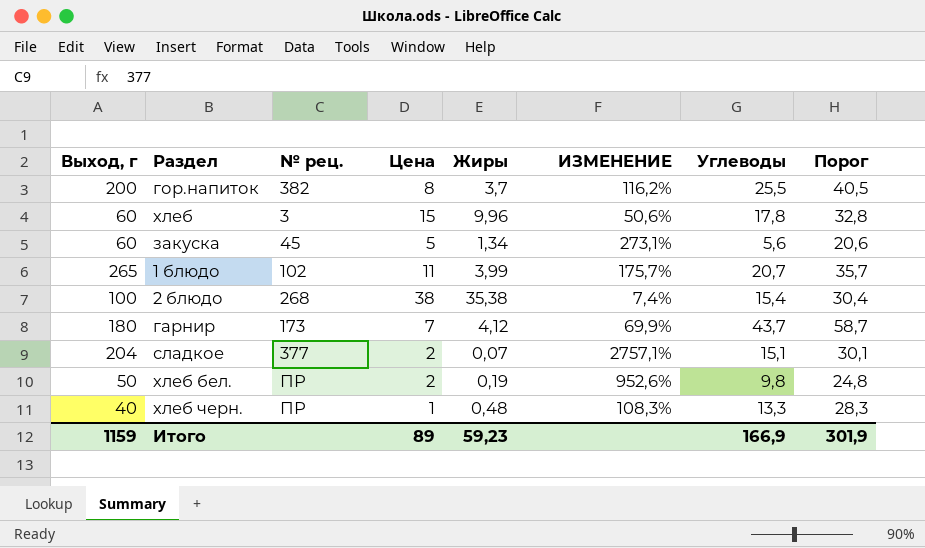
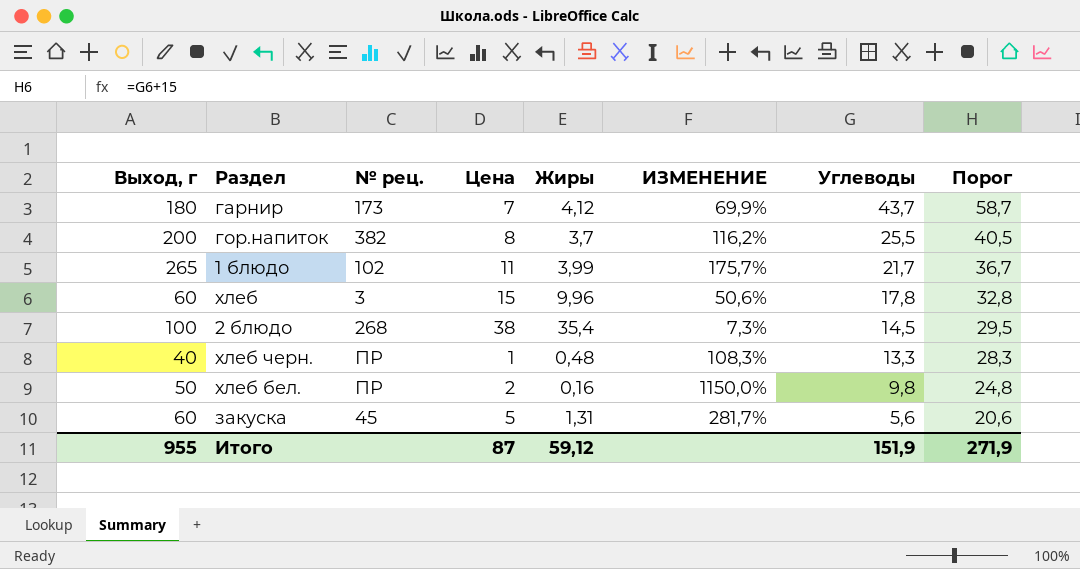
row order: none -> Углеводы descending
row сладкое: 204 | 377 | 2 | 0,07 | 2757,1% | 15,1 | 30,1 -> none
1 блюдо | Углеводы: 20,7 -> 21,7
1 блюдо | Порог: 35,7 -> 36,7
2 блюдо | Жиры: 35,38 -> 35,4
2 блюдо | ИЗМЕНЕНИЕ: 7,4% -> 7,3%
2 блюдо | Углеводы: 15,4 -> 14,5
2 блюдо | Порог: 30,4 -> 29,5
хлеб бел. | Жиры: 0,19 -> 0,16
хлеб бел. | ИЗМЕНЕНИЕ: 952,6% -> 1150,0%
закуска | Жиры: 1,34 -> 1,31
закуска | ИЗМЕНЕНИЕ: 273,1% -> 281,7%
Итого | Выход, г: 1159 -> 955
Итого | Цена: 89 -> 87
Итого | Жиры: 59,23 -> 59,12
Итого | Углеводы: 166,9 -> 151,9
Итого | Порог: 301,9 -> 271,9

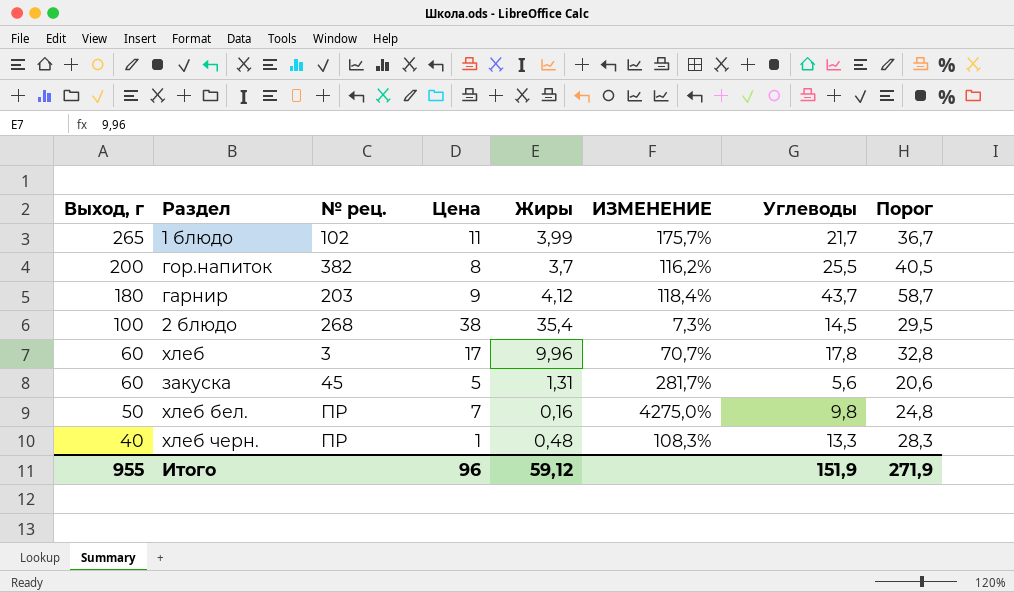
row order: Углеводы descending -> Выход, г descending
гарнир | № рец.: 173 -> 203
гарнир | Цена: 7 -> 9
гарнир | ИЗМЕНЕНИЕ: 69,9% -> 118,4%
хлеб | Цена: 15 -> 17
хлеб | ИЗМЕНЕНИЕ: 50,6% -> 70,7%
хлеб бел. | Цена: 2 -> 7
хлеб бел. | ИЗМЕНЕНИЕ: 1150,0% -> 4275,0%
Итого | Цена: 87 -> 96

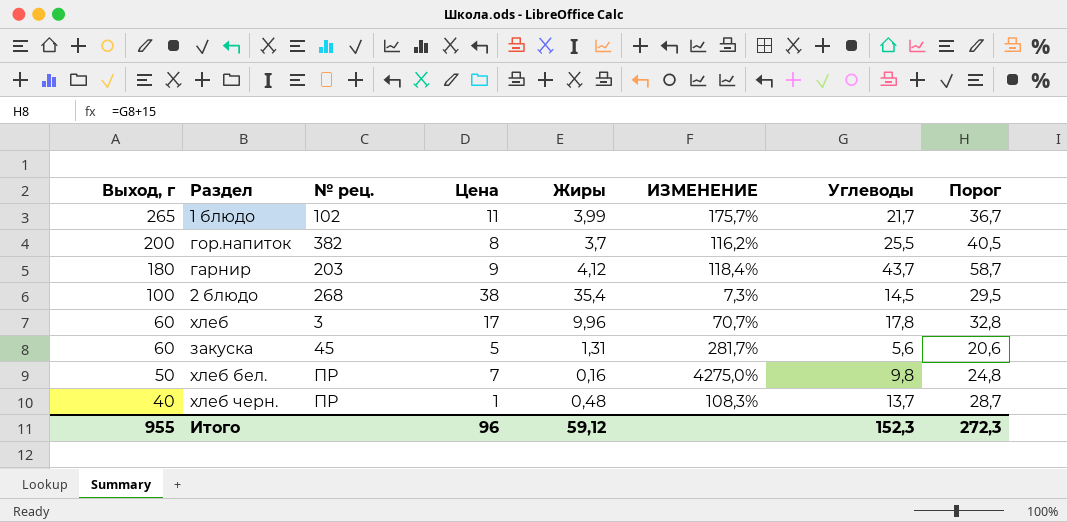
хлеб черн. | Углеводы: 13,3 -> 13,7
хлеб черн. | Порог: 28,3 -> 28,7
Итого | Углеводы: 151,9 -> 152,3
Итого | Порог: 271,9 -> 272,3

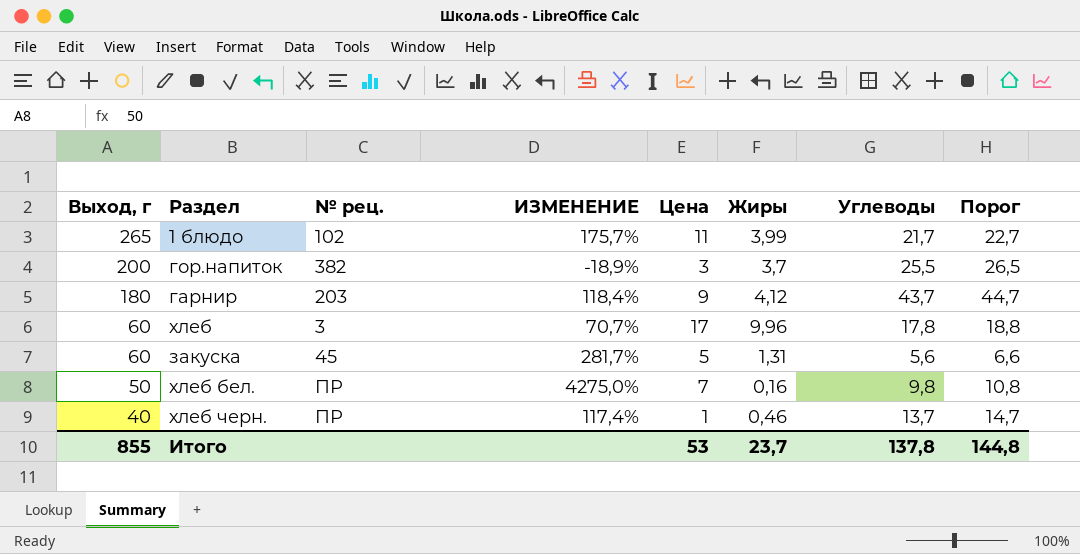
column ИЗМЕНЕНИЕ | position: 6 -> 4
column Порог | formula: [Углеводы] + 15 -> [Углеводы] + 1
row 2 блюдо: 100 | 268 | 38 | 35,4 | 7,3% | 14,5 | 29,5 -> none
гор.напиток | ИЗМЕНЕНИЕ: 116,2% -> -18,9%
гор.напиток | Цена: 8 -> 3
хлеб черн. | ИЗМЕНЕНИЕ: 108,3% -> 117,4%
хлеб черн. | Жиры: 0,48 -> 0,46
Итого | Выход, г: 955 -> 855
Итого | Цена: 96 -> 53
Итого | Жиры: 59,12 -> 23,7
Итого | Углеводы: 152,3 -> 137,8
Итого | Порог: 272,3 -> 144,8

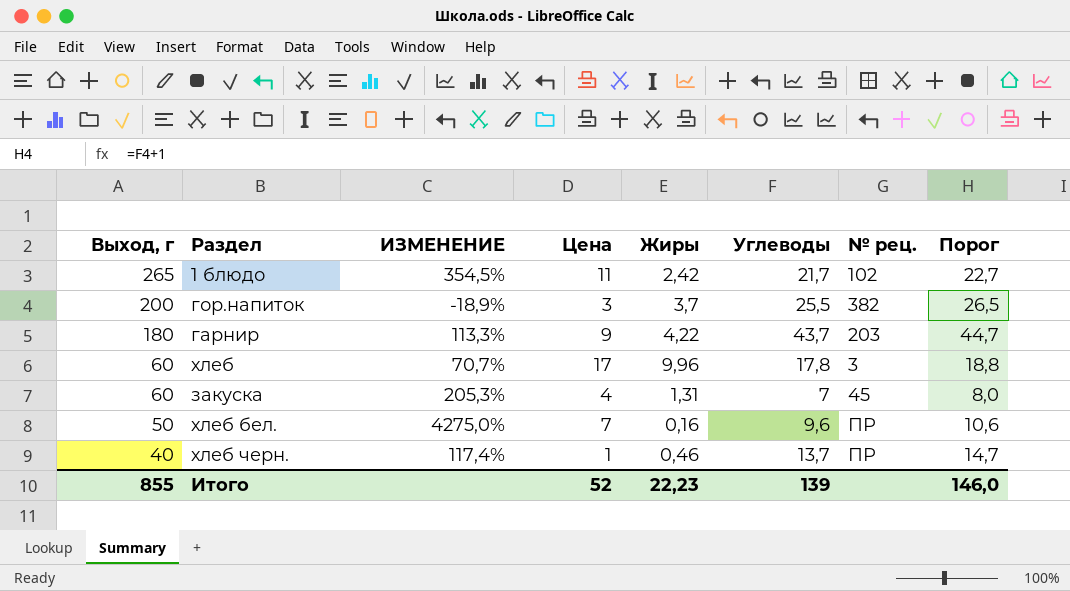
column № рец. | position: 3 -> 7
1 блюдо | ИЗМЕНЕНИЕ: 175,7% -> 354,5%
1 блюдо | Жиры: 3,99 -> 2,42
гарнир | ИЗМЕНЕНИЕ: 118,4% -> 113,3%
гарнир | Жиры: 4,12 -> 4,22
закуска | ИЗМЕНЕНИЕ: 281,7% -> 205,3%
закуска | Цена: 5 -> 4
закуска | Углеводы: 5,6 -> 7
закуска | Порог: 6,6 -> 8,0
хлеб бел. | Углеводы: 9,8 -> 9,6
хлеб бел. | Порог: 10,8 -> 10,6
Итого | Цена: 53 -> 52
Итого | Жиры: 23,7 -> 22,23
Итого | Углеводы: 137,8 -> 139
Итого | Порог: 144,8 -> 146,0

